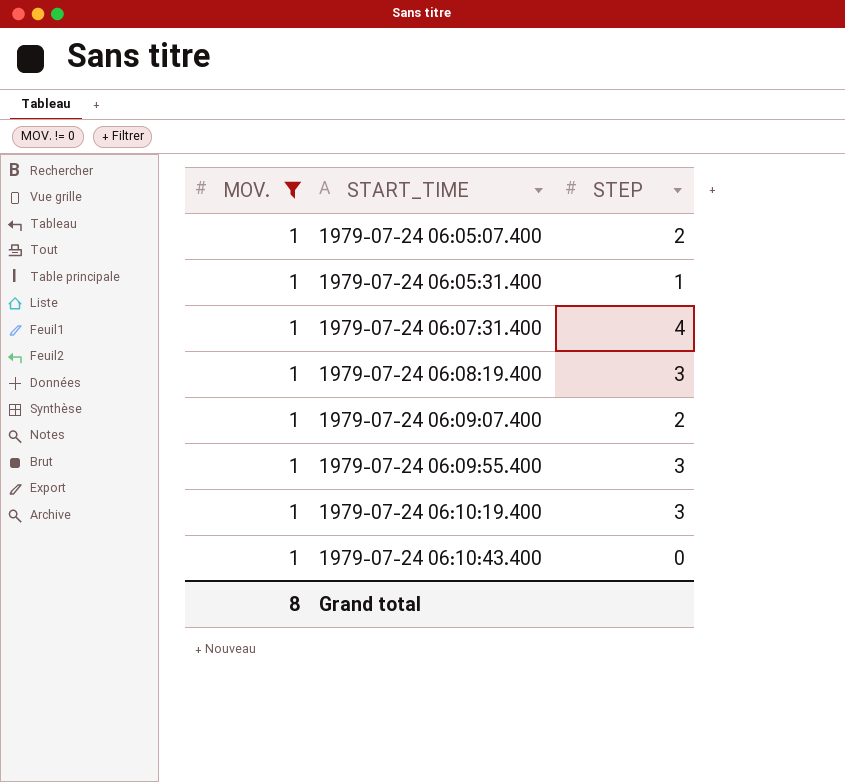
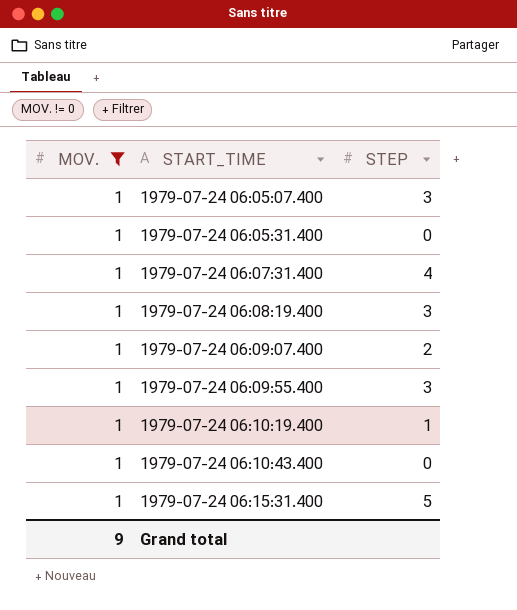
1979-07-24 06:05:07.400 | STEP: 2 -> 3
1979-07-24 06:05:31.400 | STEP: 1 -> 0
1979-07-24 06:10:19.400 | STEP: 3 -> 1
row 1979-07-24 06:15:31.400: none -> 1 | 5
Grand total | MOV.: 8 -> 9

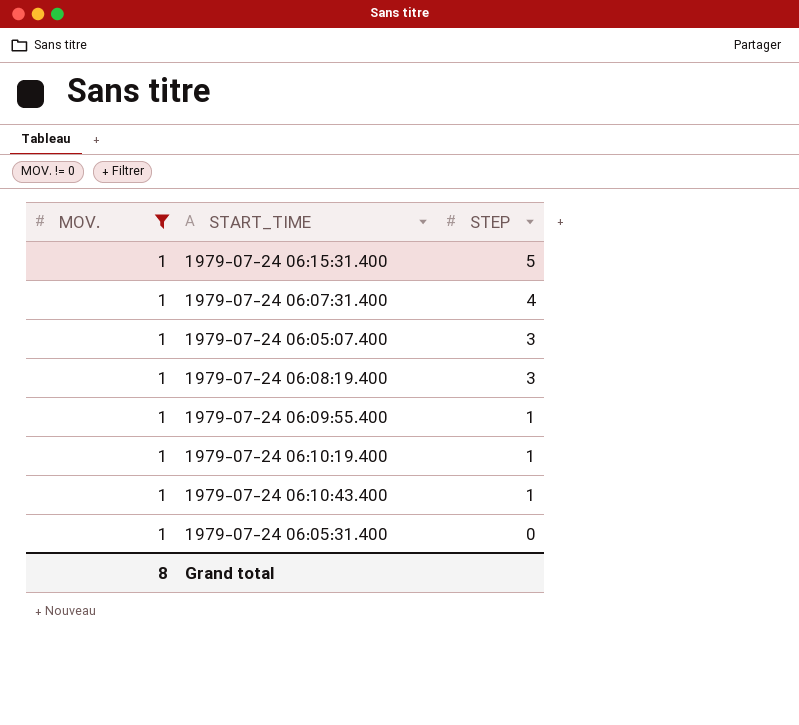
row order: START_TIME ascending -> STEP descending
row 1979-07-24 06:09:07.400: 1 | 2 -> none
1979-07-24 06:09:55.400 | STEP: 3 -> 1
1979-07-24 06:10:43.400 | STEP: 0 -> 1
Grand total | MOV.: 9 -> 8

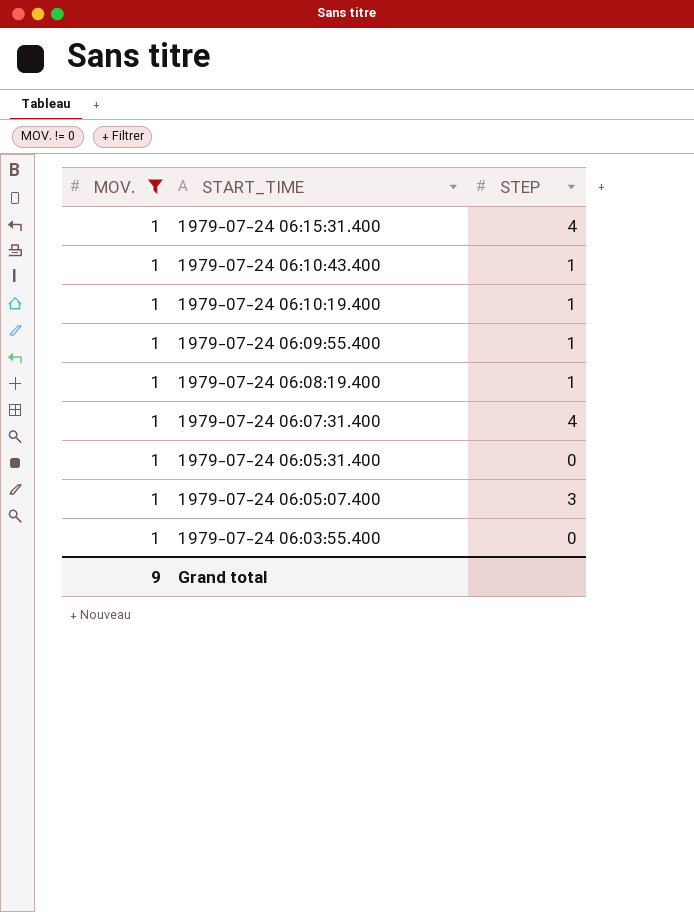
row order: STEP descending -> START_TIME descending
1979-07-24 06:15:31.400 | STEP: 5 -> 4
1979-07-24 06:08:19.400 | STEP: 3 -> 1
row 1979-07-24 06:03:55.400: none -> 1 | 0
Grand total | MOV.: 8 -> 9

